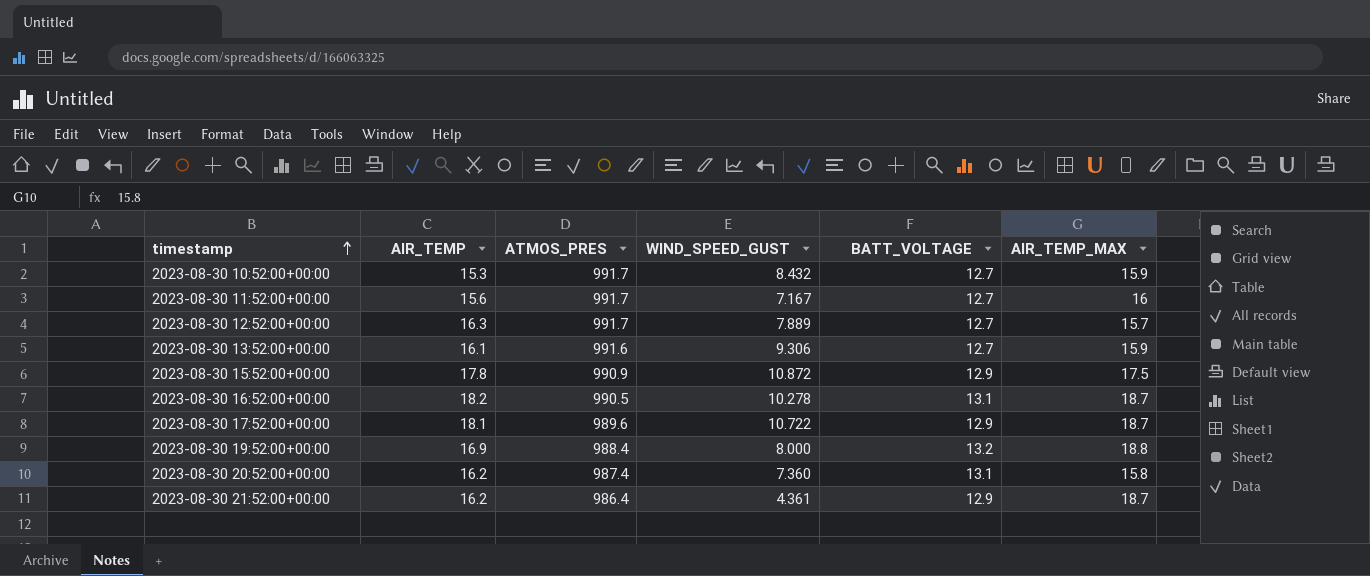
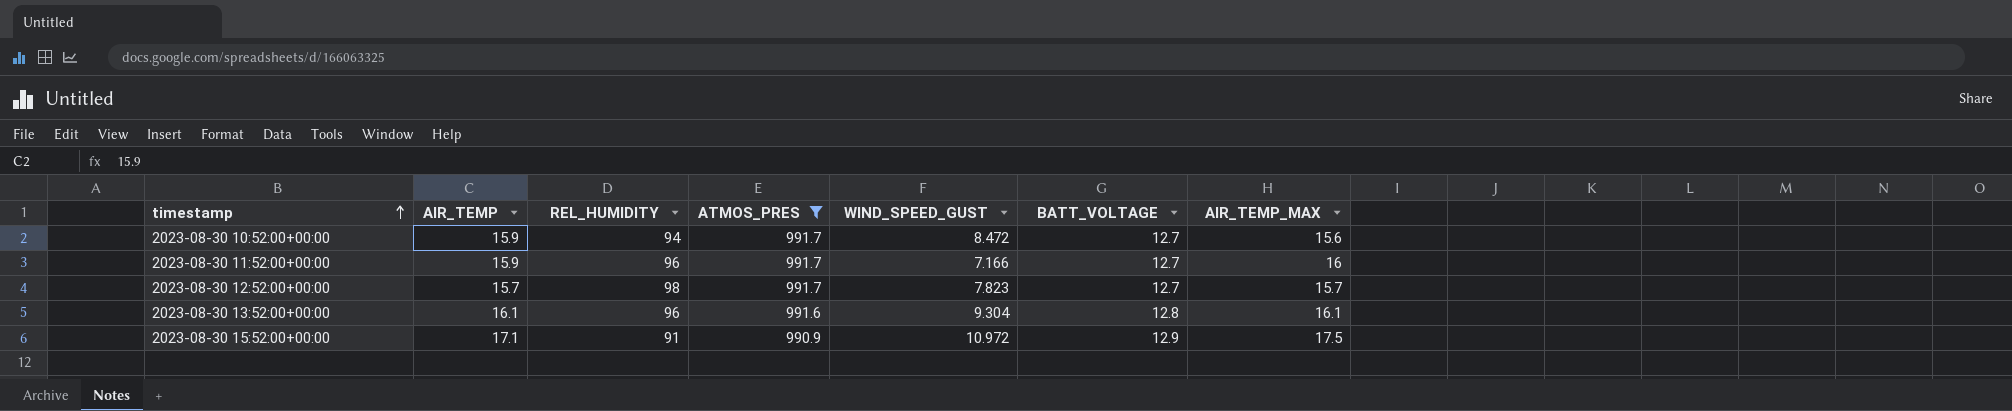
filter: none -> ATMOS_PRES >= 990.9
column REL_HUMIDITY | position: none -> 3
2023-08-30 10:52:00+00:00 | AIR_TEMP: 15.3 -> 15.9
2023-08-30 10:52:00+00:00 | WIND_SPEED_GUST: 8.432 -> 8.472
2023-08-30 10:52:00+00:00 | AIR_TEMP_MAX: 15.9 -> 15.6
2023-08-30 11:52:00+00:00 | AIR_TEMP: 15.6 -> 15.9
2023-08-30 11:52:00+00:00 | WIND_SPEED_GUST: 7.167 -> 7.166
2023-08-30 12:52:00+00:00 | AIR_TEMP: 16.3 -> 15.7
2023-08-30 12:52:00+00:00 | WIND_SPEED_GUST: 7.889 -> 7.823
2023-08-30 13:52:00+00:00 | WIND_SPEED_GUST: 9.306 -> 9.304
2023-08-30 13:52:00+00:00 | BATT_VOLTAGE: 12.7 -> 12.8
2023-08-30 13:52:00+00:00 | AIR_TEMP_MAX: 15.9 -> 16.1
2023-08-30 15:52:00+00:00 | AIR_TEMP: 17.8 -> 17.1
2023-08-30 15:52:00+00:00 | WIND_SPEED_GUST: 10.872 -> 10.972

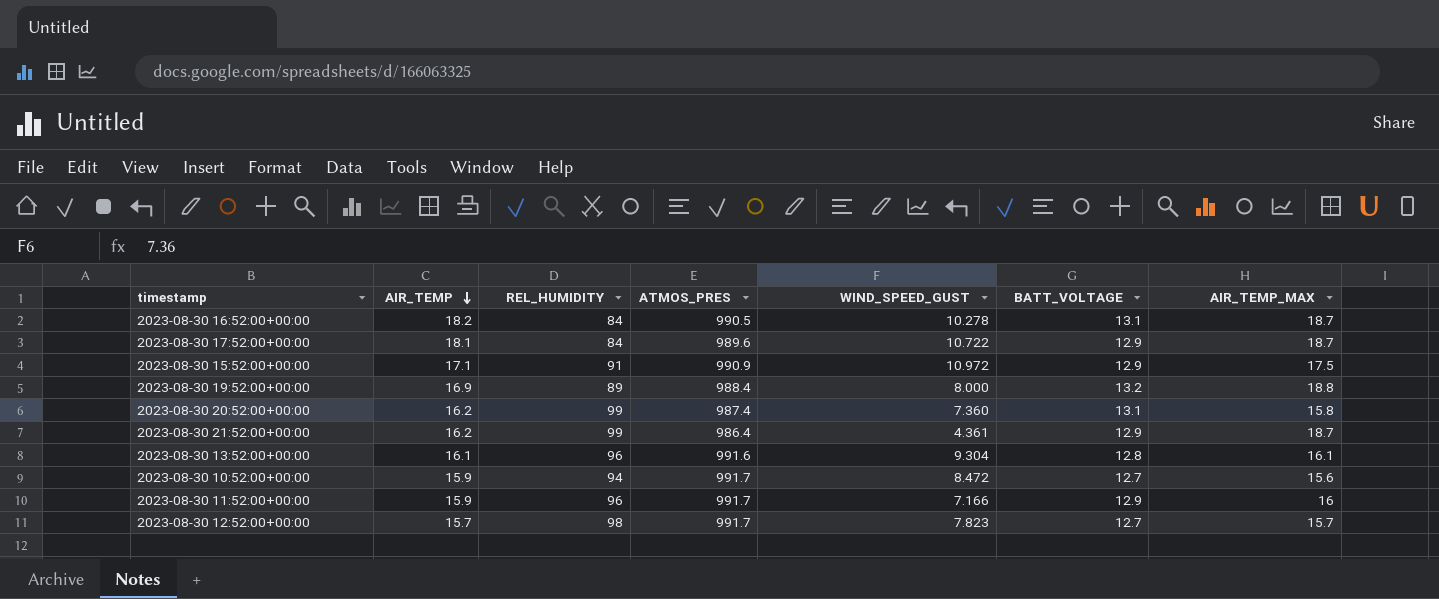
filter: ATMOS_PRES >= 990.9 -> none
row order: timestamp ascending -> AIR_TEMP descending
2023-08-30 11:52:00+00:00 | BATT_VOLTAGE: 12.7 -> 12.9

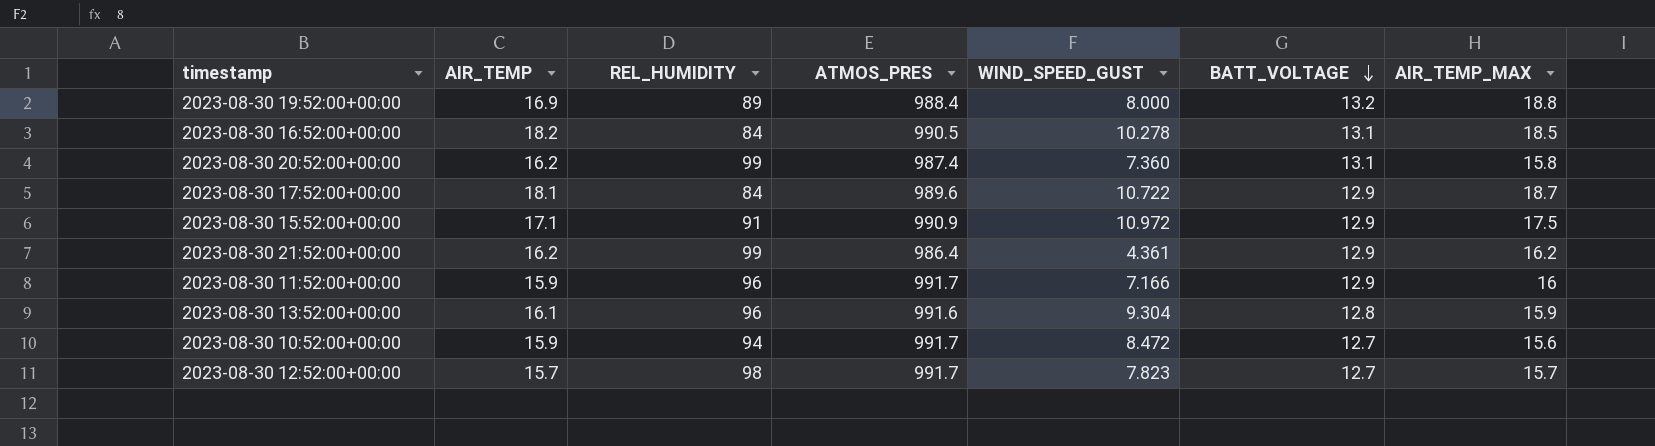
row order: AIR_TEMP descending -> BATT_VOLTAGE descending
2023-08-30 16:52:00+00:00 | AIR_TEMP_MAX: 18.7 -> 18.5
2023-08-30 21:52:00+00:00 | AIR_TEMP_MAX: 18.7 -> 16.2
2023-08-30 13:52:00+00:00 | AIR_TEMP_MAX: 16.1 -> 15.9

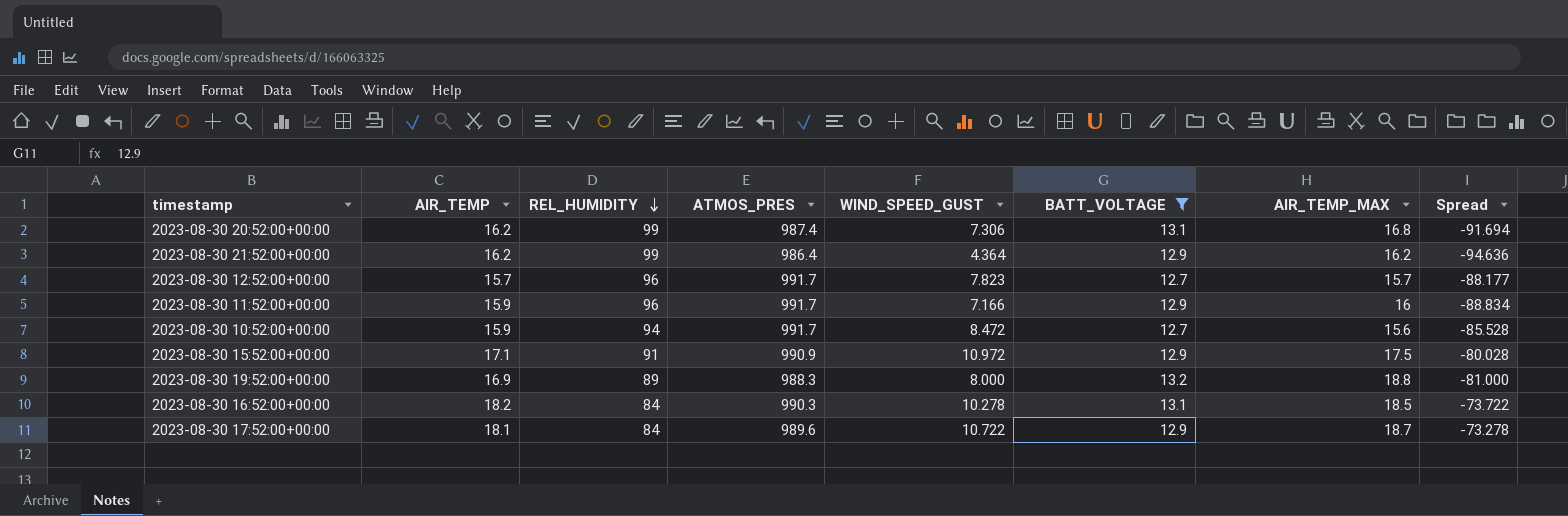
filter: none -> BATT_VOLTAGE != 12.8
row order: BATT_VOLTAGE descending -> REL_HUMIDITY descending
column Spread | formula: none -> [WIND_SPEED_GUST] - [REL_HUMIDITY]
2023-08-30 20:52:00+00:00 | WIND_SPEED_GUST: 7.360 -> 7.306
2023-08-30 20:52:00+00:00 | AIR_TEMP_MAX: 15.8 -> 16.8
2023-08-30 21:52:00+00:00 | WIND_SPEED_GUST: 4.361 -> 4.364
2023-08-30 12:52:00+00:00 | REL_HUMIDITY: 98 -> 96
2023-08-30 19:52:00+00:00 | ATMOS_PRES: 988.4 -> 988.3
2023-08-30 16:52:00+00:00 | ATMOS_PRES: 990.5 -> 990.3

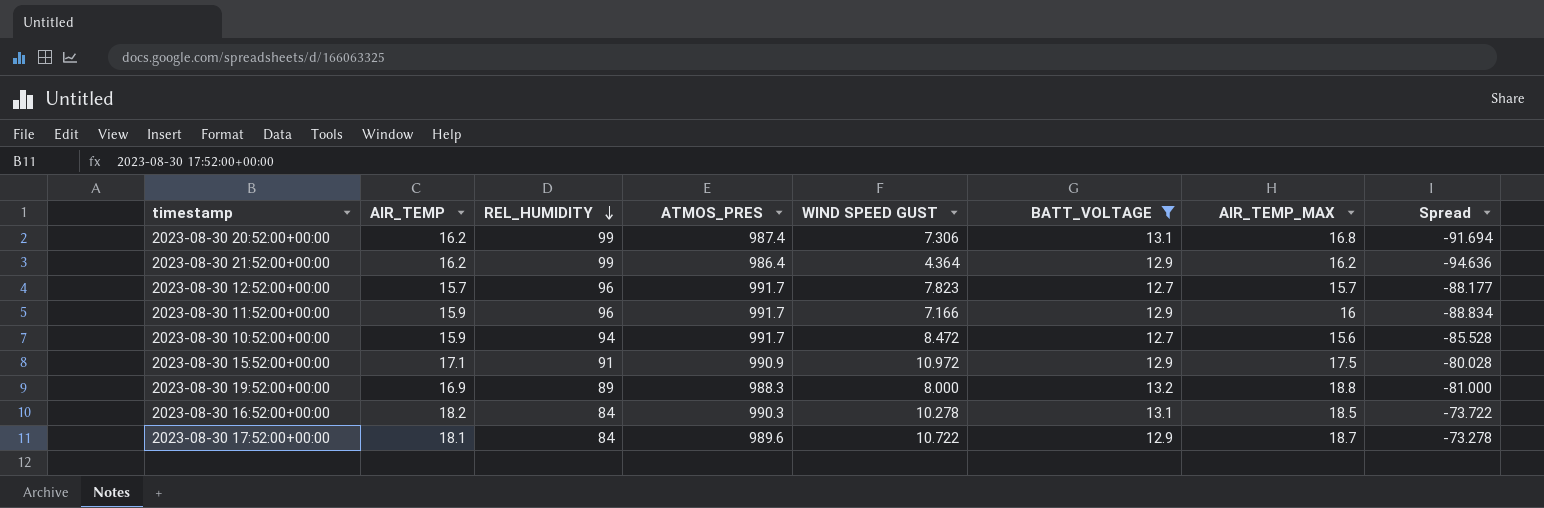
column name: WIND_SPEED_GUST -> WIND SPEED GUST

